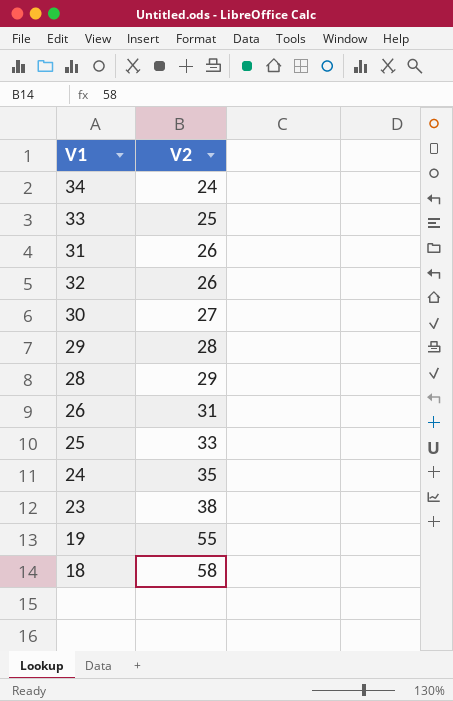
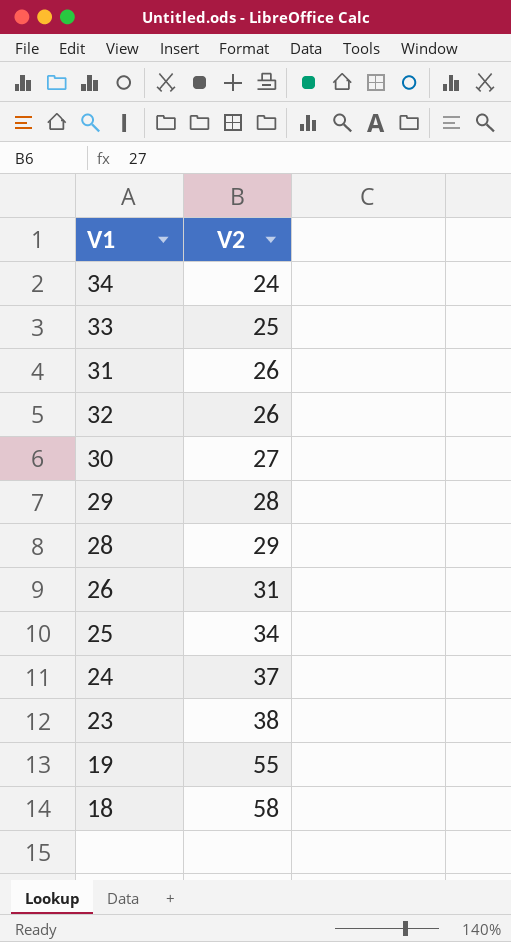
25 | V2: 33 -> 34
24 | V2: 35 -> 37

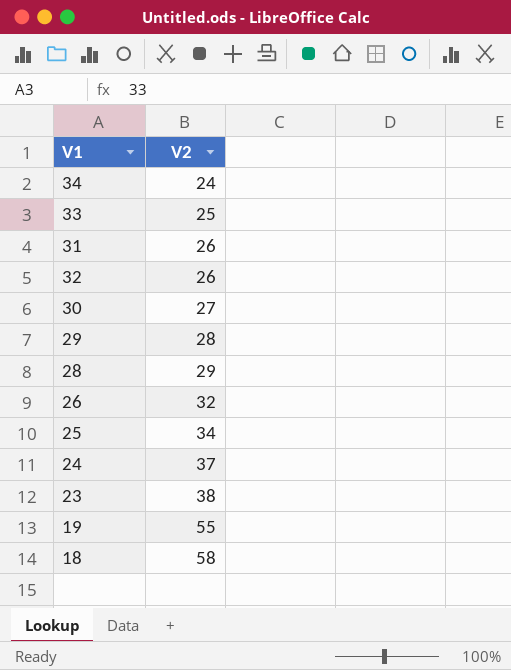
26 | V2: 31 -> 32

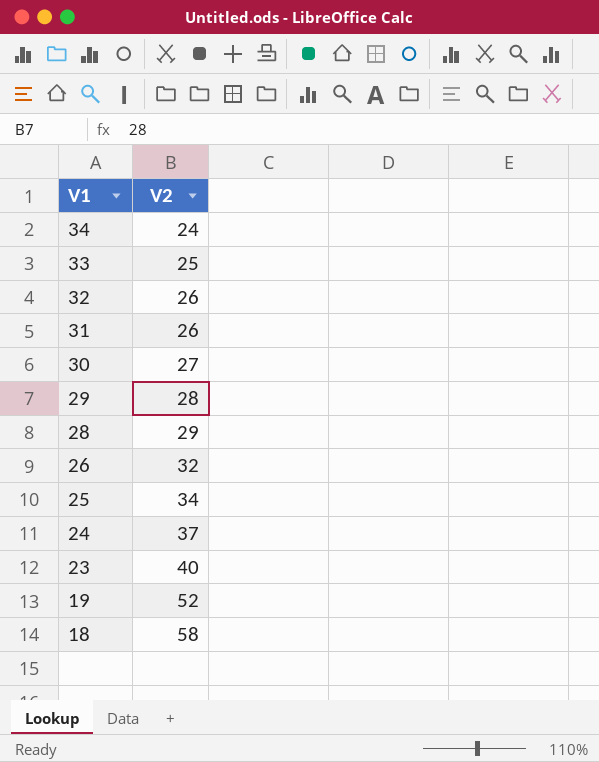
row order: V2 ascending -> V1 descending
23 | V2: 38 -> 40
19 | V2: 55 -> 52

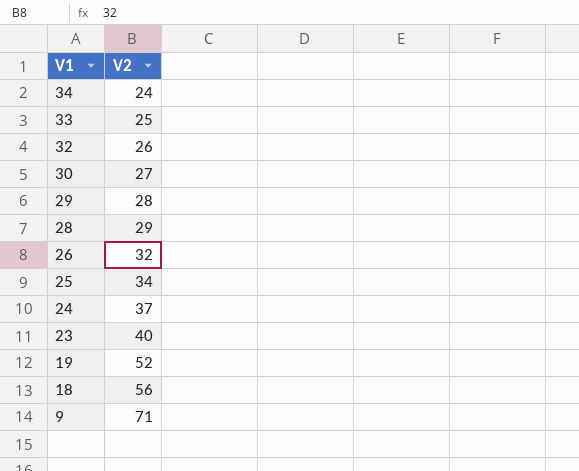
row 31: 26 -> none
18 | V2: 58 -> 56
row 9: none -> 71

